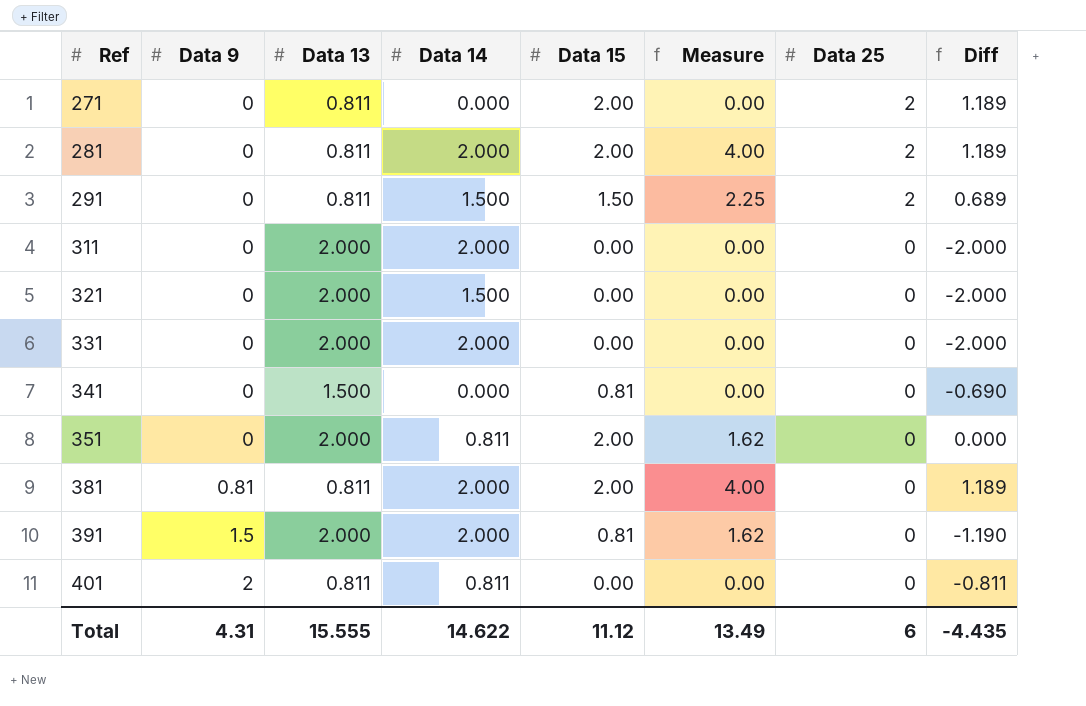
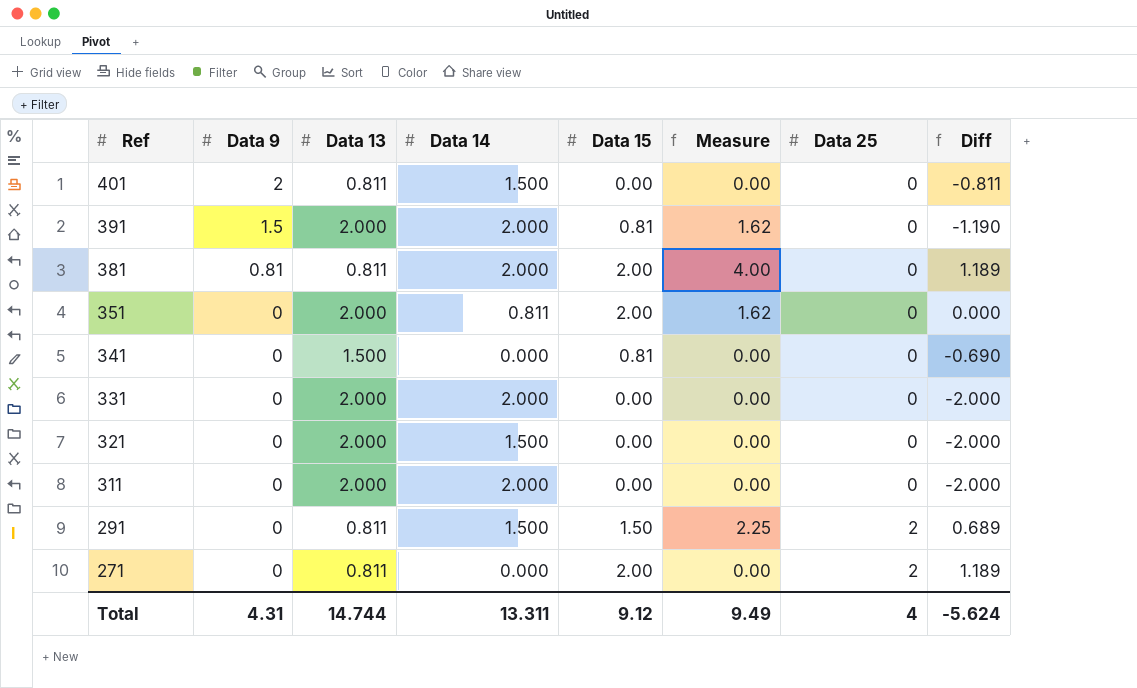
row order: Ref ascending -> Ref descending
row 281: 0 | 0.811 | 2.000 | 2.00 | 4.00 | 2 | 1.189 -> none
401 | Data 14: 0.811 -> 1.500
Total | Data 13: 15.555 -> 14.744
Total | Data 14: 14.622 -> 13.311
Total | Data 15: 11.12 -> 9.12
Total | Measure: 13.49 -> 9.49
Total | Data 25: 6 -> 4
Total | Diff: -4.435 -> -5.624

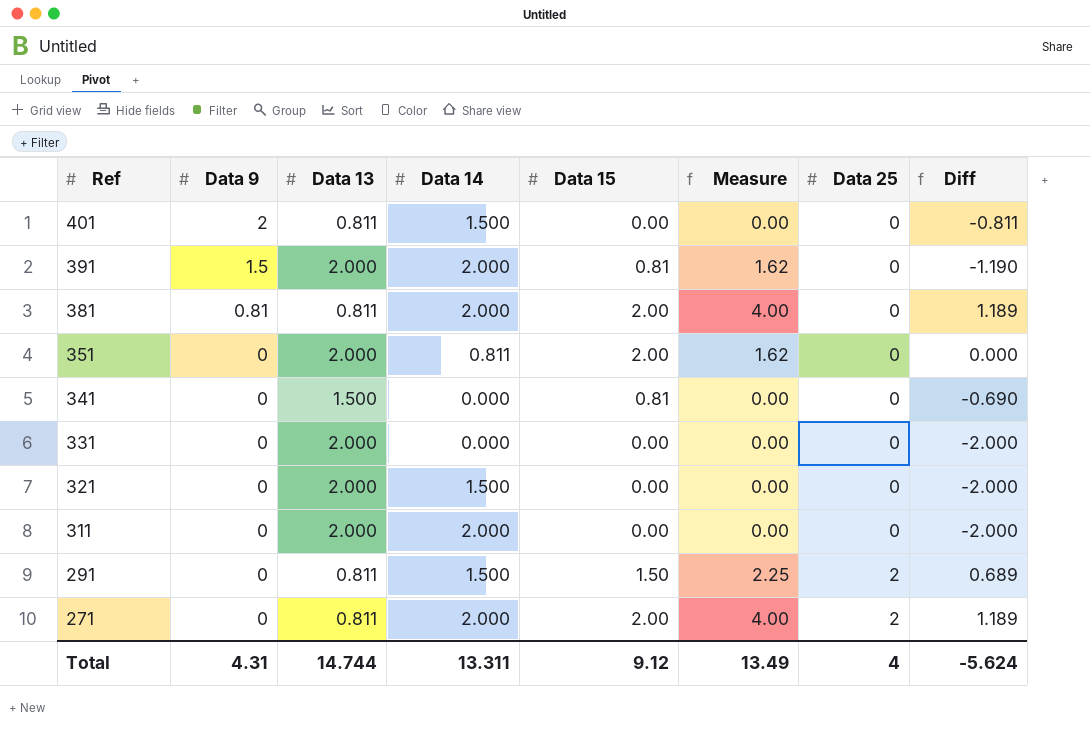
331 | Data 14: 2.000 -> 0.000
271 | Data 14: 0.000 -> 2.000
271 | Measure: 0.00 -> 4.00
Total | Measure: 9.49 -> 13.49

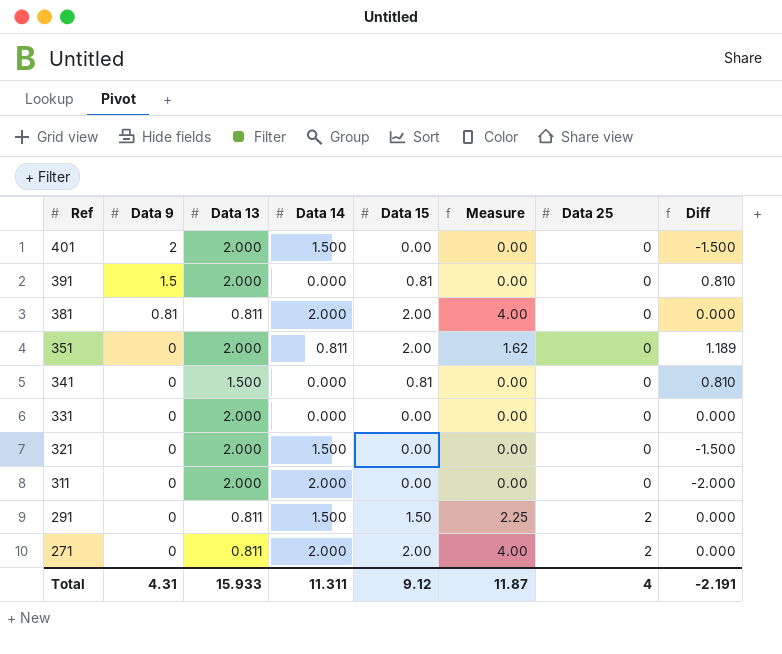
column Diff | formula: [Data 15] - [Data 13] -> [Data 15] - [Data 14]
401 | Data 13: 0.811 -> 2.000
391 | Data 14: 2.000 -> 0.000
391 | Measure: 1.62 -> 0.00
Total | Data 13: 14.744 -> 15.933
Total | Data 14: 13.311 -> 11.311
Total | Measure: 13.49 -> 11.87
Total | Diff: -5.624 -> -2.191

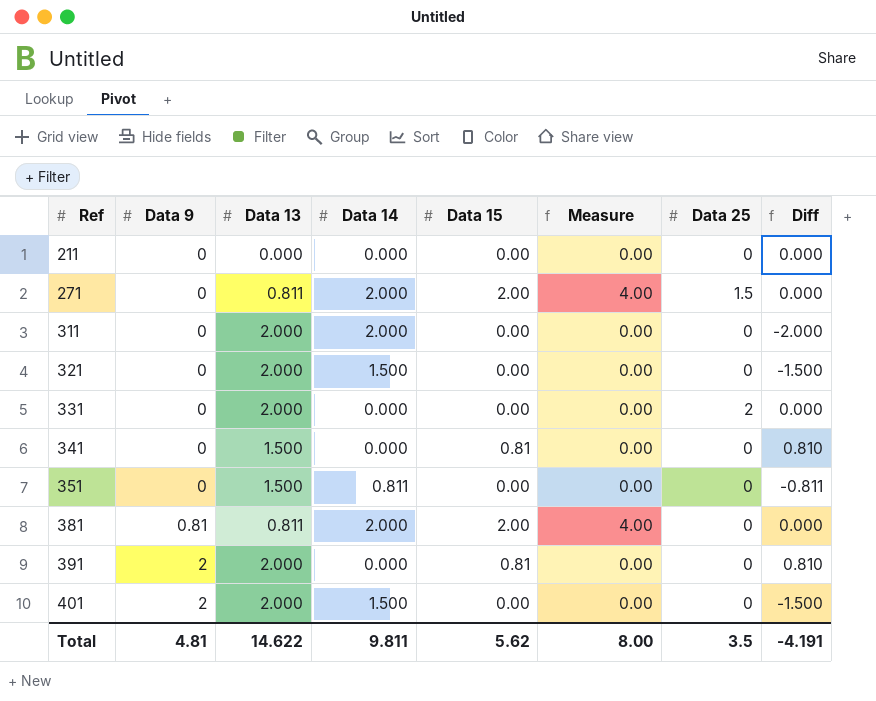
row order: Ref descending -> Ref ascending
row 291: 0 | 0.811 | 1.500 | 1.50 | 2.25 | 2 | 0.000 -> none
row 211: none -> 0 | 0.000 | 0.000 | 0.00 | 0.00 | 0 | 0.000
271 | Data 25: 2 -> 1.5
331 | Data 25: 0 -> 2
351 | Data 13: 2.000 -> 1.500
351 | Data 15: 2.00 -> 0.00
351 | Measure: 1.62 -> 0.00
351 | Diff: 1.189 -> -0.811
391 | Data 9: 1.5 -> 2
Total | Data 9: 4.31 -> 4.81
Total | Data 13: 15.933 -> 14.622
Total | Data 14: 11.311 -> 9.811
Total | Data 15: 9.12 -> 5.62
Total | Measure: 11.87 -> 8.00
Total | Data 25: 4 -> 3.5
Total | Diff: -2.191 -> -4.191

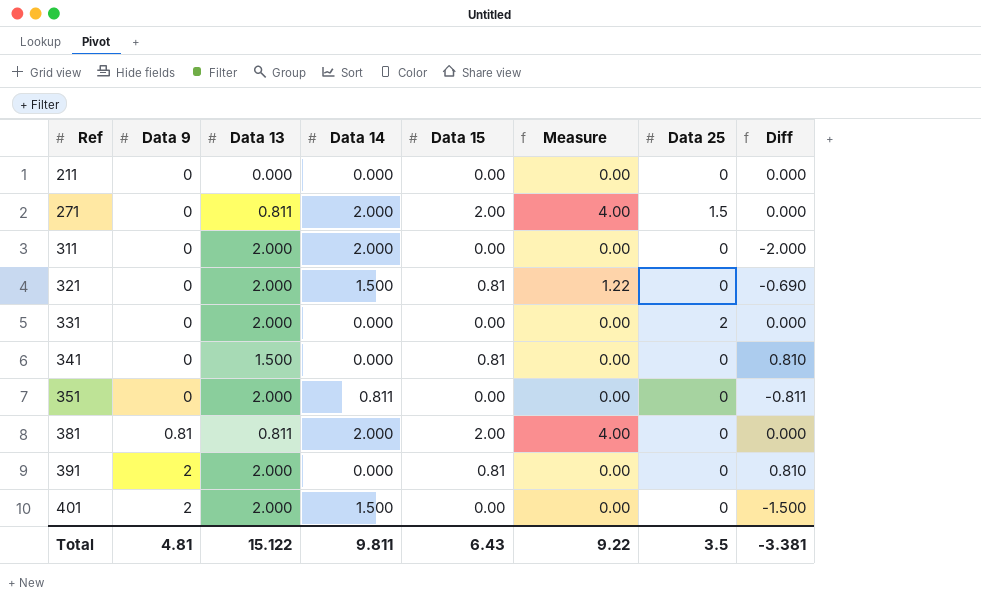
321 | Data 15: 0.00 -> 0.81
321 | Measure: 0.00 -> 1.22
321 | Diff: -1.500 -> -0.690
351 | Data 13: 1.500 -> 2.000
Total | Data 13: 14.622 -> 15.122
Total | Data 15: 5.62 -> 6.43
Total | Measure: 8.00 -> 9.22
Total | Diff: -4.191 -> -3.381

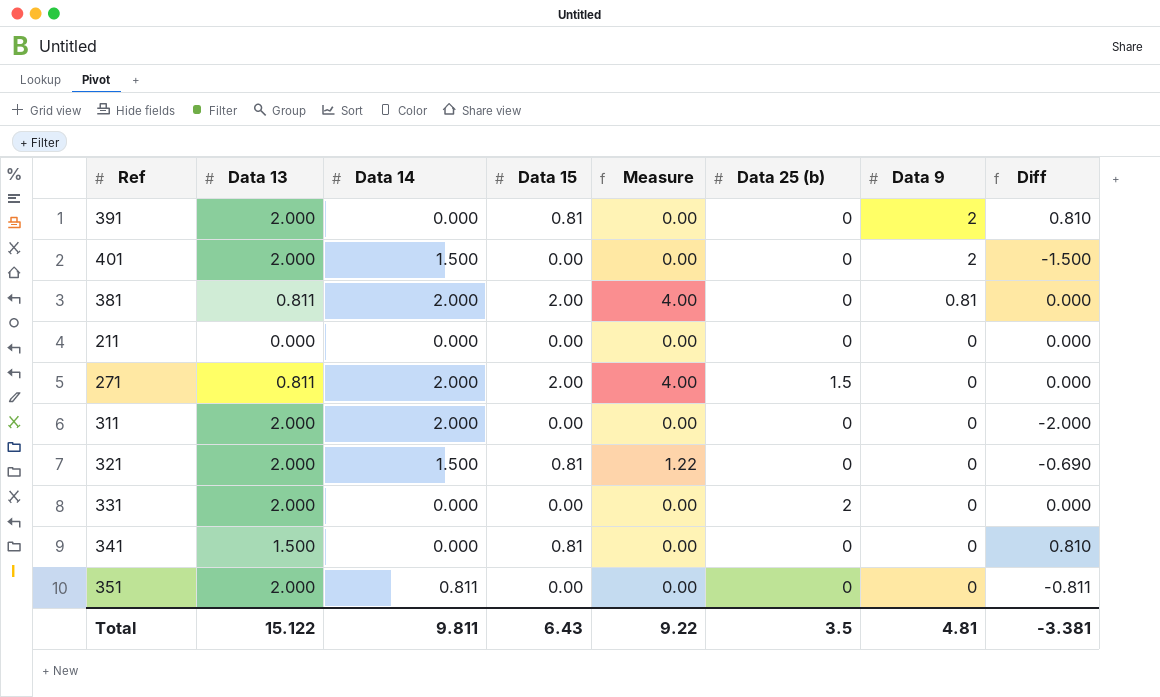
row order: Ref ascending -> Data 9 descending
column name: Data 25 -> Data 25 (b)
column Data 9 | position: 2 -> 7

